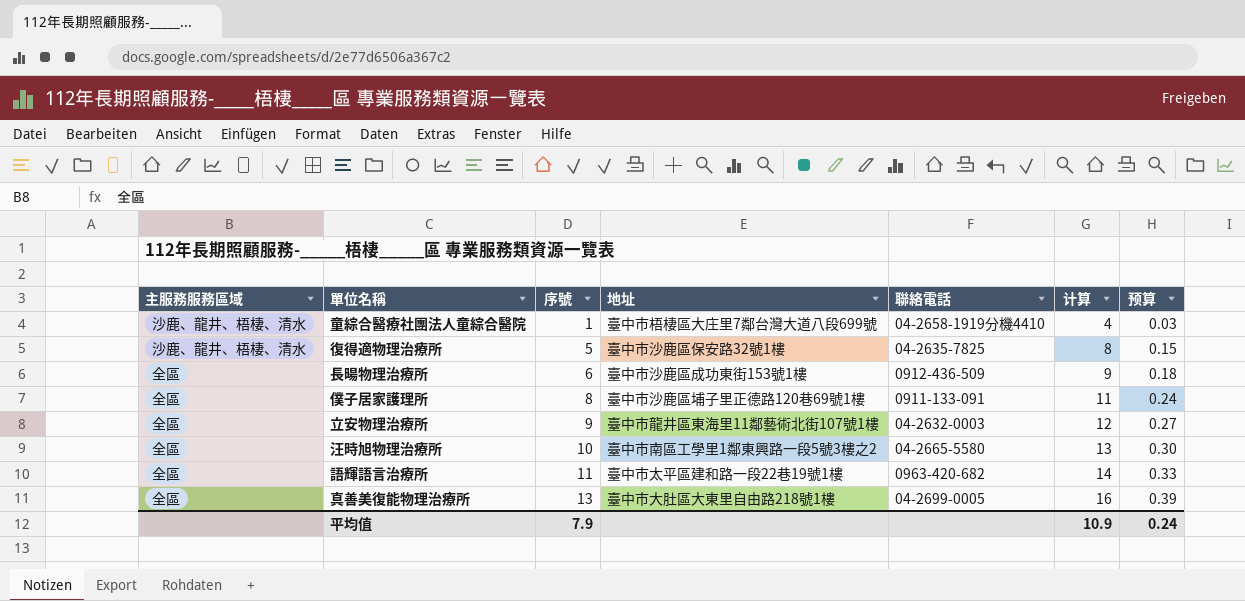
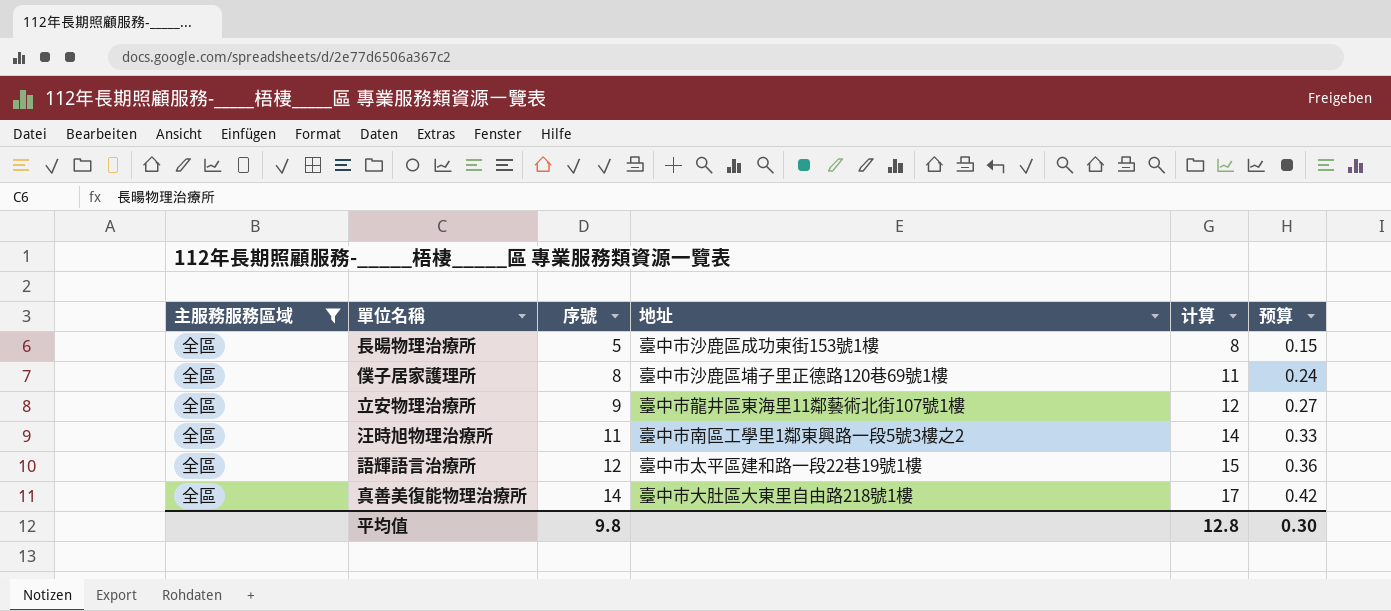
filter: none -> 主服務服務區域 = 全區
column 聯絡電話 | position: 5 -> none
長暘物理治療所 | 序號: 6 -> 5
長暘物理治療所 | 计算: 9 -> 8
長暘物理治療所 | 预算: 0.18 -> 0.15
汪時旭物理治療所 | 序號: 10 -> 11
汪時旭物理治療所 | 计算: 13 -> 14
汪時旭物理治療所 | 预算: 0.30 -> 0.33
語輝語言治療所 | 序號: 11 -> 12
語輝語言治療所 | 计算: 14 -> 15
語輝語言治療所 | 预算: 0.33 -> 0.36
真善美復能物理治療所 | 序號: 13 -> 14
真善美復能物理治療所 | 计算: 16 -> 17
真善美復能物理治療所 | 预算: 0.39 -> 0.42
平均值 | 序號: 7.9 -> 9.8
平均值 | 计算: 10.9 -> 12.8
平均值 | 预算: 0.24 -> 0.30

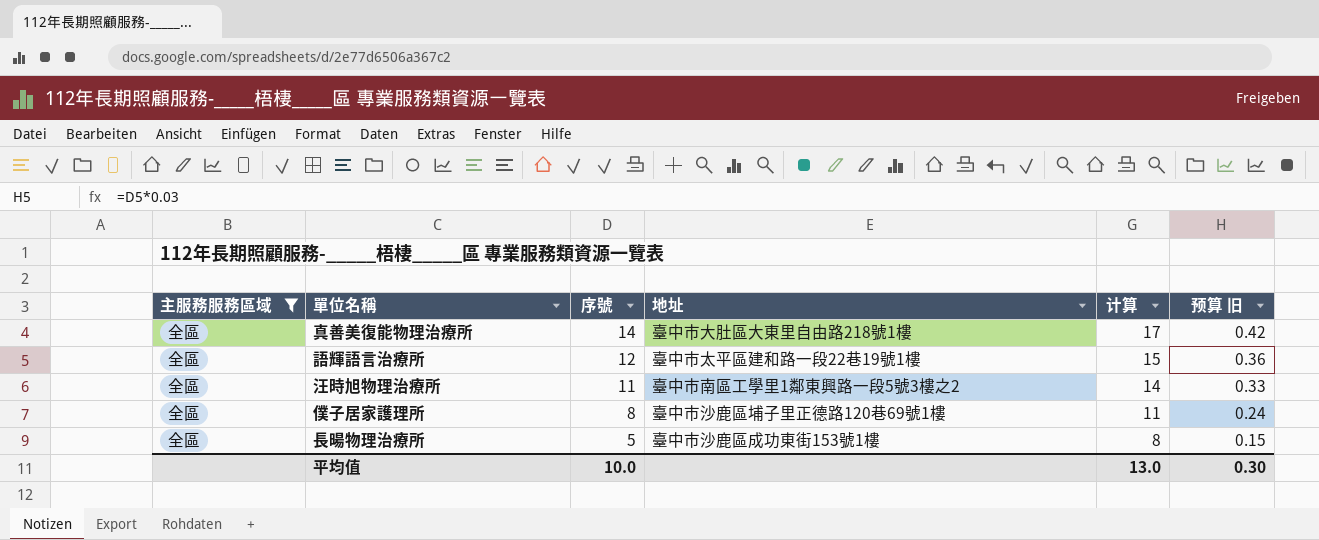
row order: 序號 ascending -> 序號 descending
column name: 预算 -> 预算 旧
row 立安物理治療所: 全區 | 9 | 臺中市龍井區東海里11鄰藝術北街107號1樓 | 12 | 0.27 -> none
平均值 | 序號: 9.8 -> 10.0
平均值 | 计算: 12.8 -> 13.0

